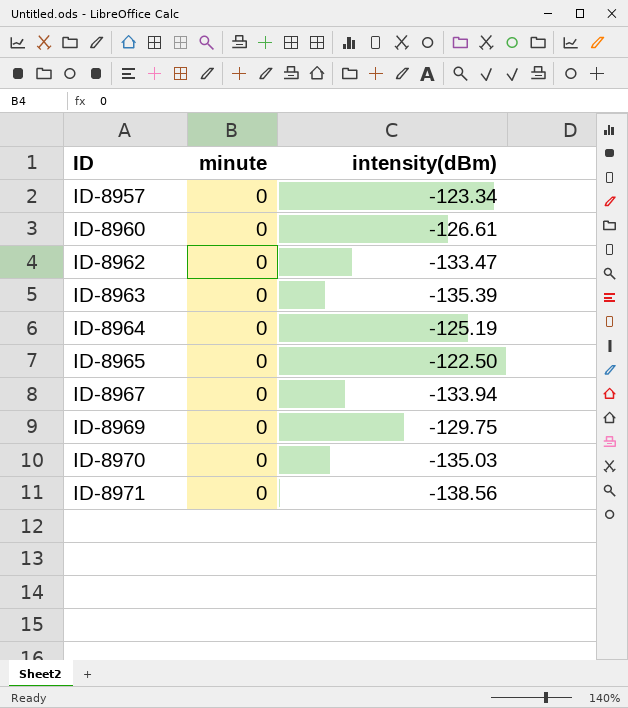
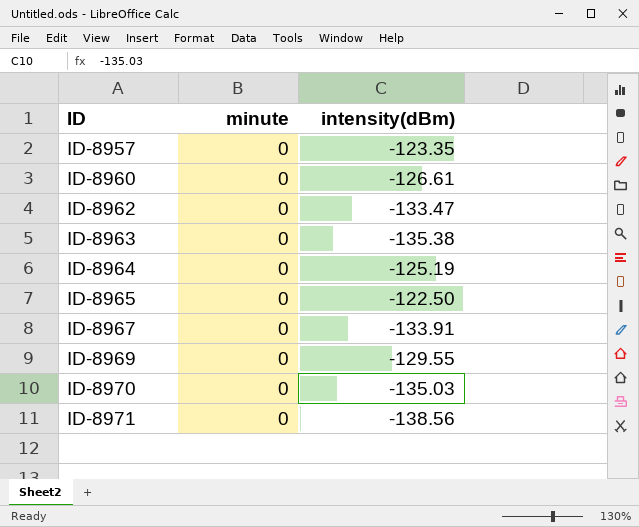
ID-8957 | intensity(dBm): -123.34 -> -123.35
ID-8963 | intensity(dBm): -135.39 -> -135.38
ID-8967 | intensity(dBm): -133.94 -> -133.91
ID-8969 | intensity(dBm): -129.75 -> -129.55

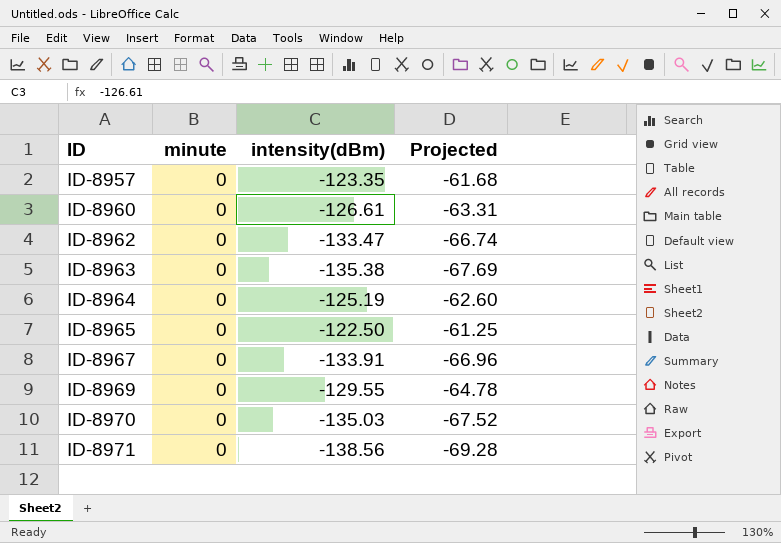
column Projected | formula: none -> [intensity(dBm)] * 0.5

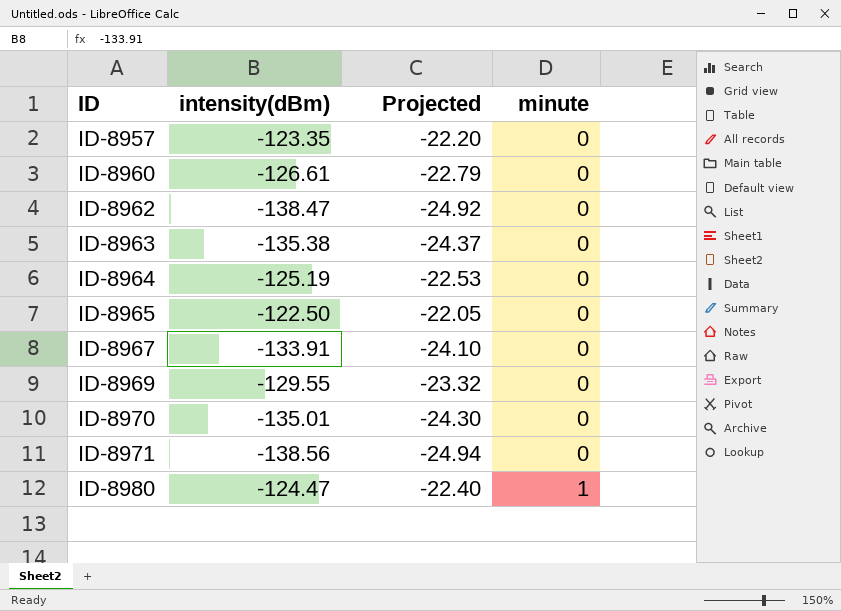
column Projected | formula: [intensity(dBm)] * 0.5 -> [intensity(dBm)] * 0.18
column minute | position: 2 -> 4
ID-8962 | intensity(dBm): -133.47 -> -138.47
ID-8970 | intensity(dBm): -135.03 -> -135.01
row ID-8980: none -> -124.47 | -22.40 | 1

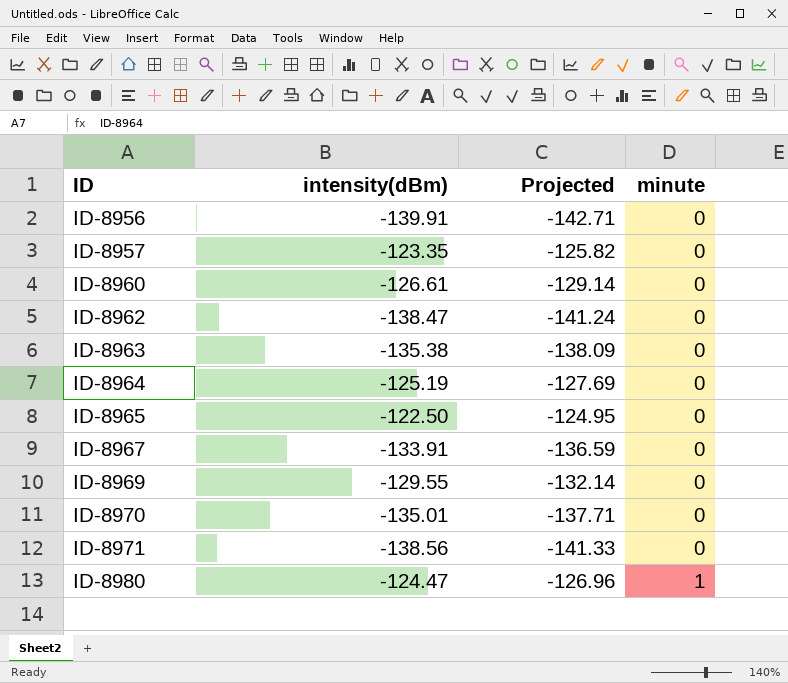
column Projected | formula: [intensity(dBm)] * 0.18 -> [intensity(dBm)] * 1.02
row ID-8956: none -> -139.91 | -142.71 | 0

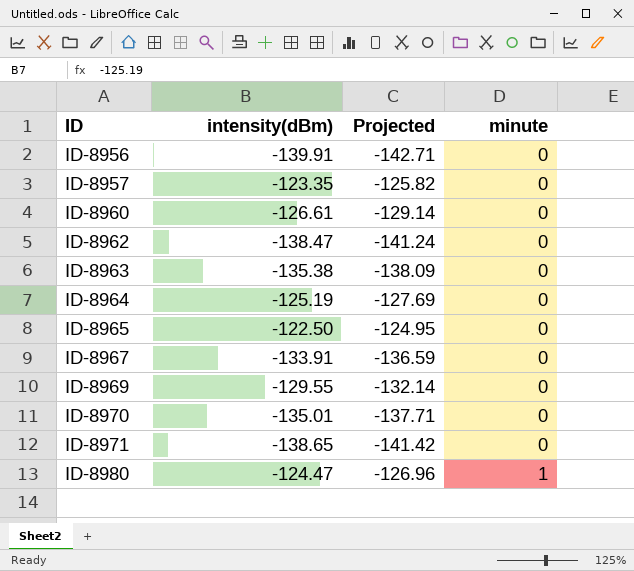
ID-8971 | intensity(dBm): -138.56 -> -138.65
ID-8971 | Projected: -141.33 -> -141.42

